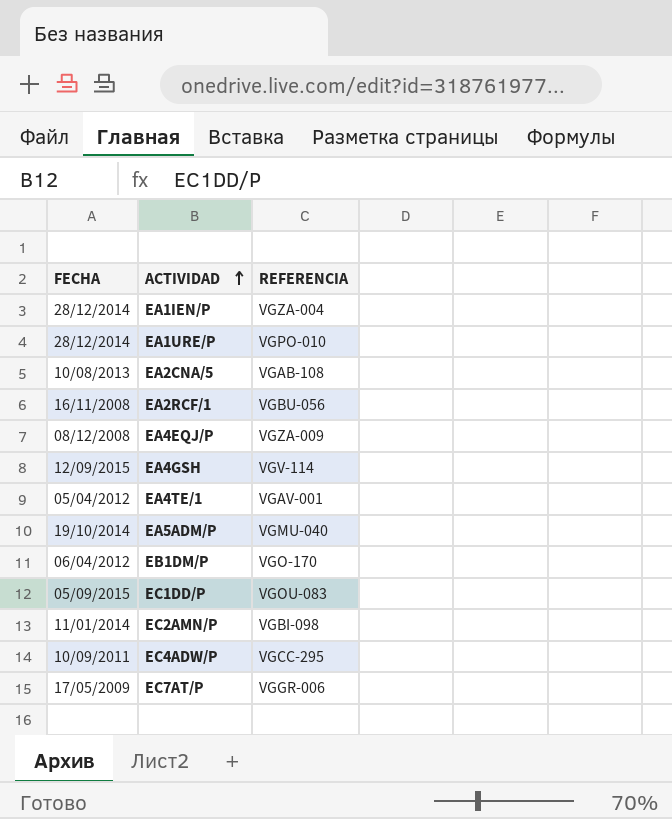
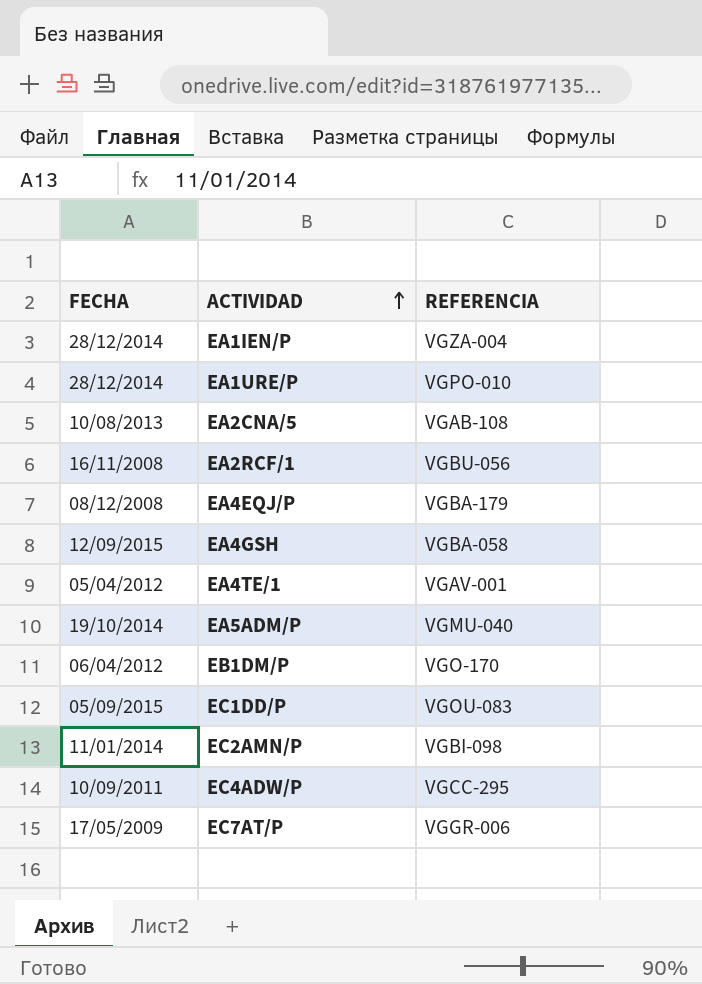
EA4EQJ/P | REFERENCIA: VGZA-009 -> VGBA-179
EA4GSH | REFERENCIA: VGV-114 -> VGBA-058

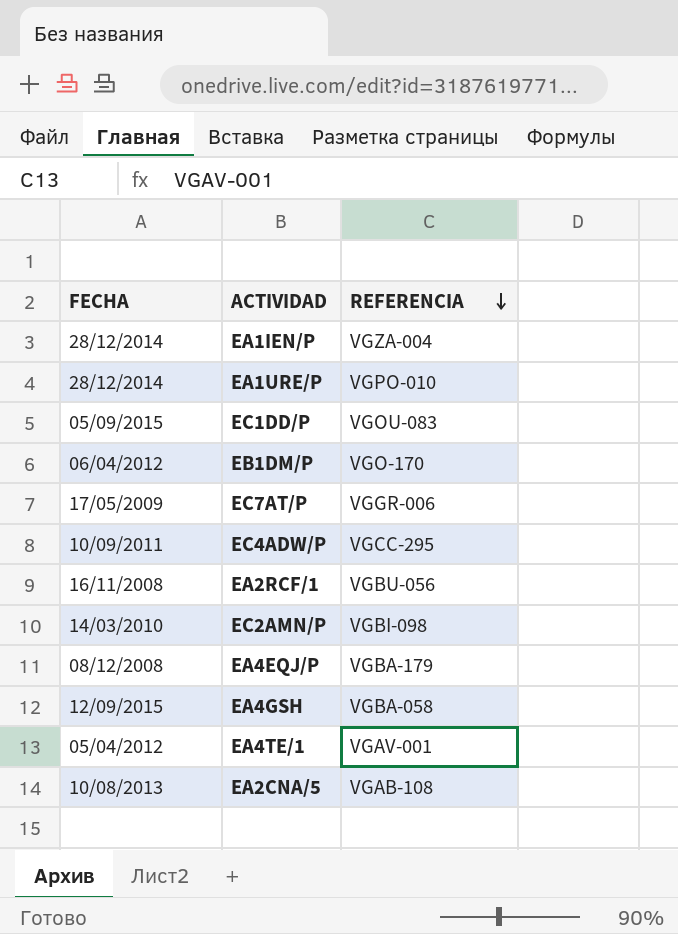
row order: ACTIVIDAD ascending -> REFERENCIA descending
row EA5ADM/P: 19/10/2014 | VGMU-040 -> none
EC2AMN/P | FECHA: 11/01/2014 -> 14/03/2010

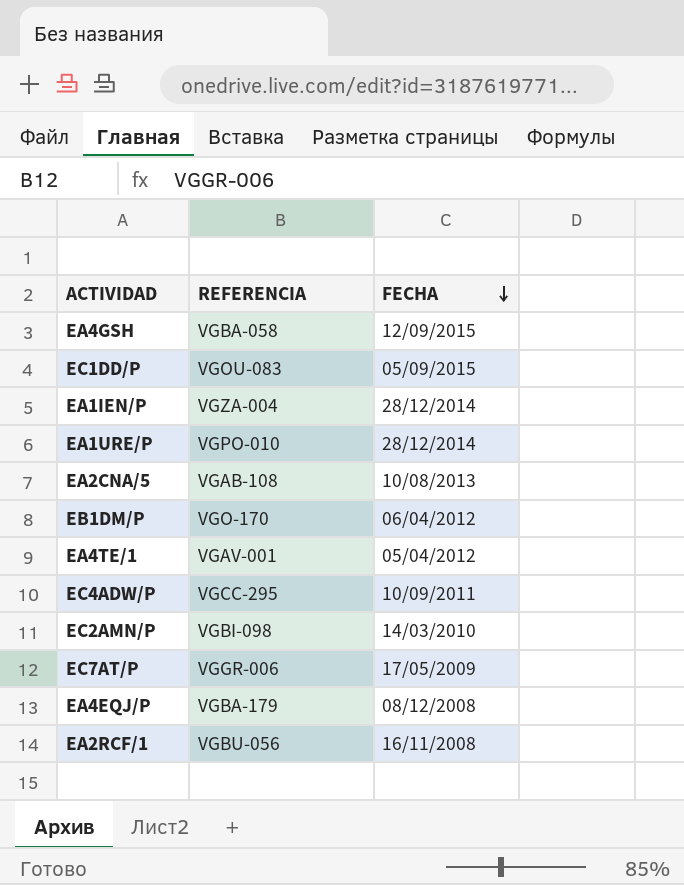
row order: REFERENCIA descending -> FECHA descending
column FECHA | position: 1 -> 3

